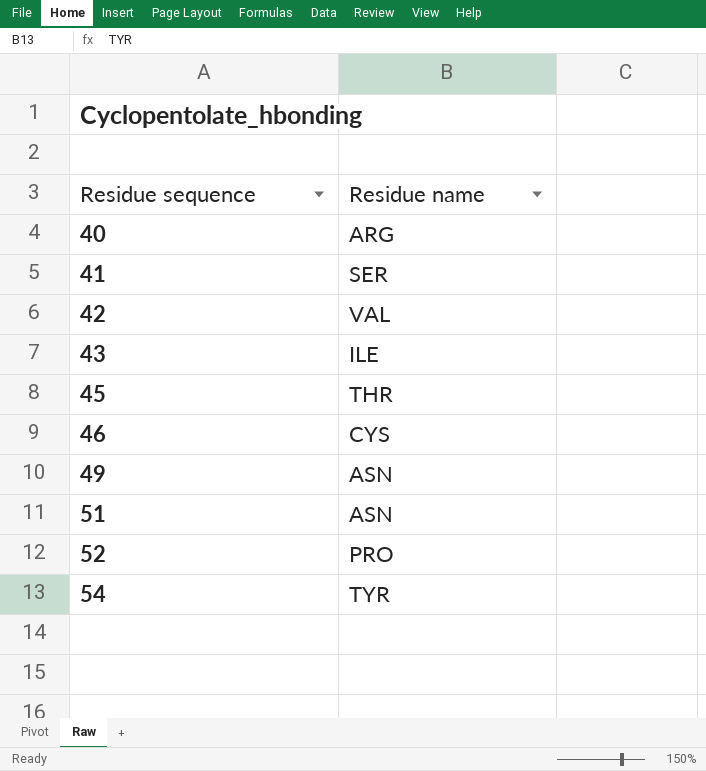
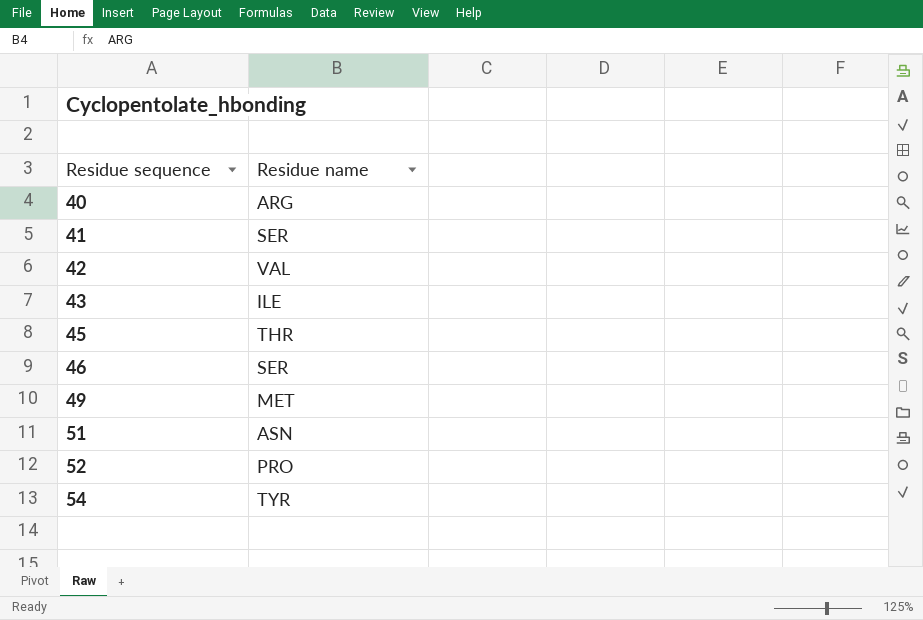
46 | Residue name: CYS -> SER
49 | Residue name: ASN -> MET

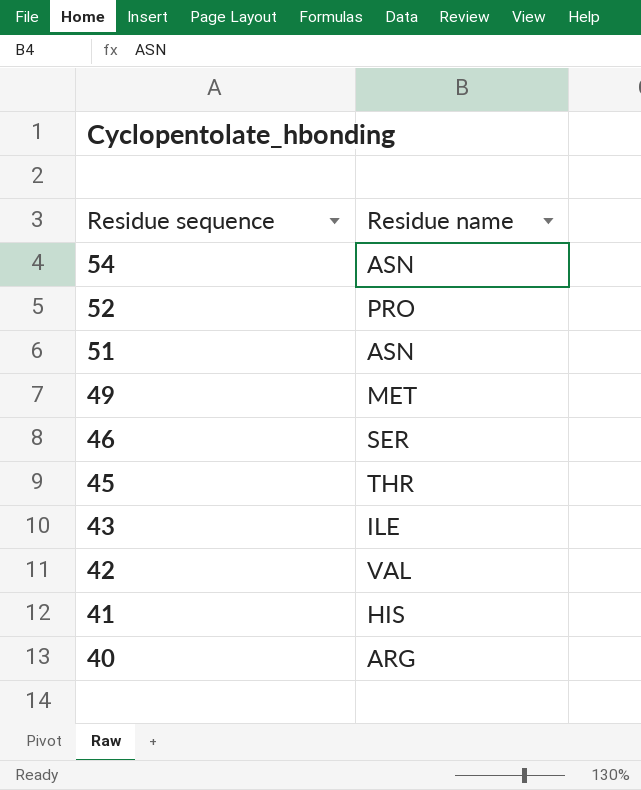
row order: Residue sequence ascending -> Residue sequence descending
54 | Residue name: TYR -> ASN
41 | Residue name: SER -> HIS

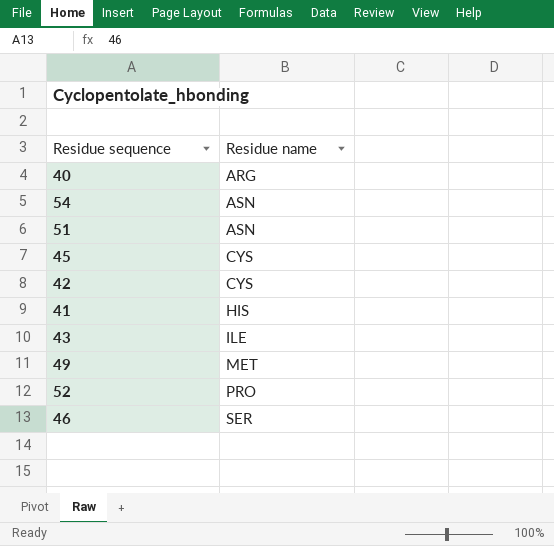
row order: Residue sequence descending -> Residue name ascending
45 | Residue name: THR -> CYS
42 | Residue name: VAL -> CYS

